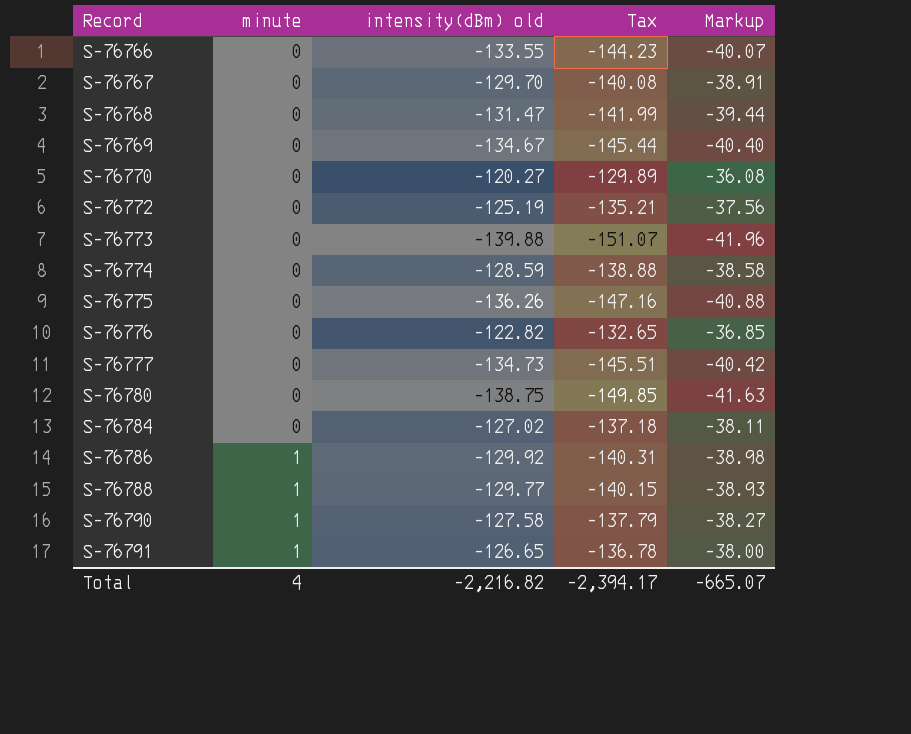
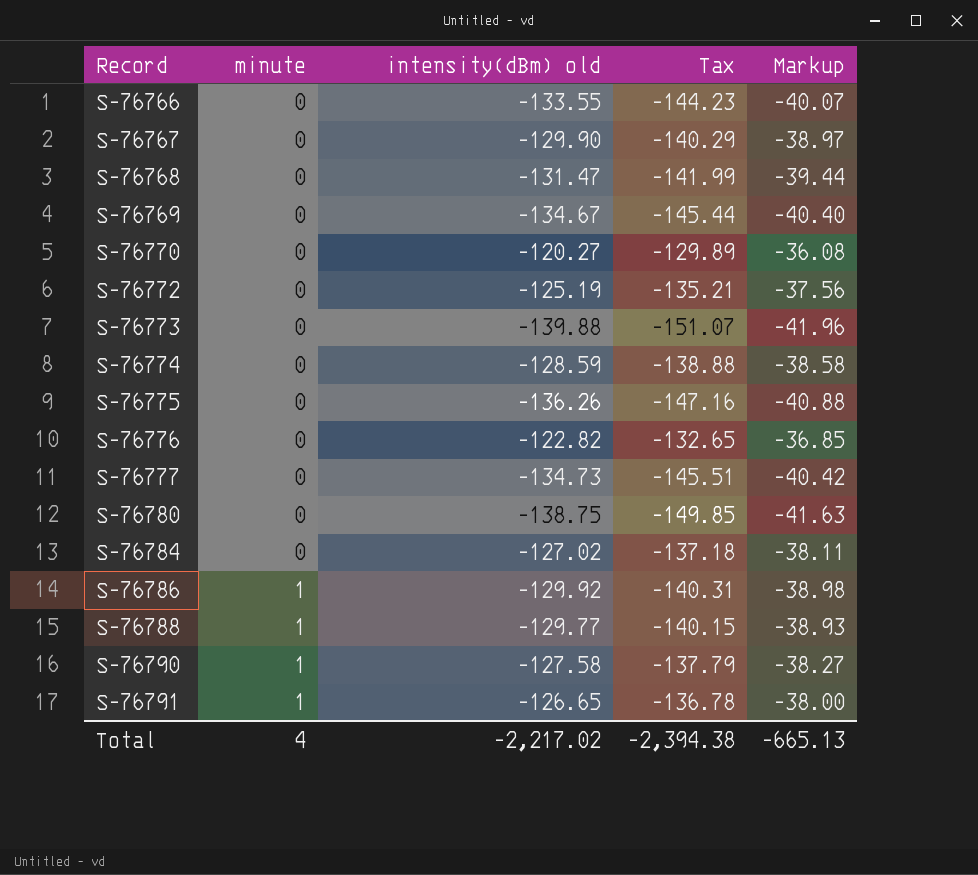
S-76767 | intensity(dBm) old: -129.70 -> -129.90
S-76767 | Tax: -140.08 -> -140.29
S-76767 | Markup: -38.91 -> -38.97
Total | intensity(dBm) old: -2,216.82 -> -2,217.02
Total | Tax: -2,394.17 -> -2,394.38
Total | Markup: -665.07 -> -665.13

